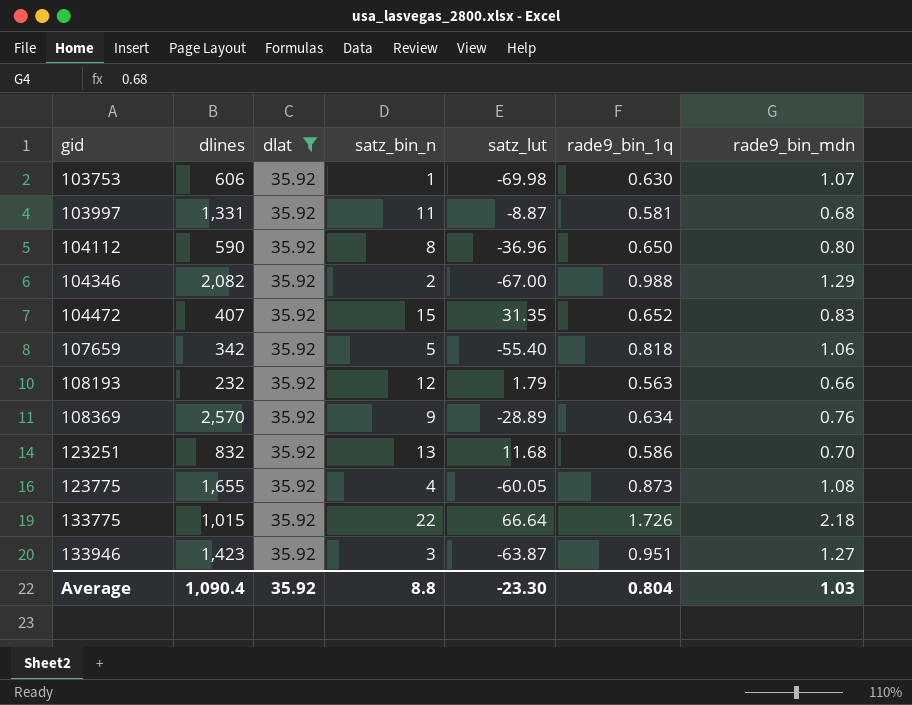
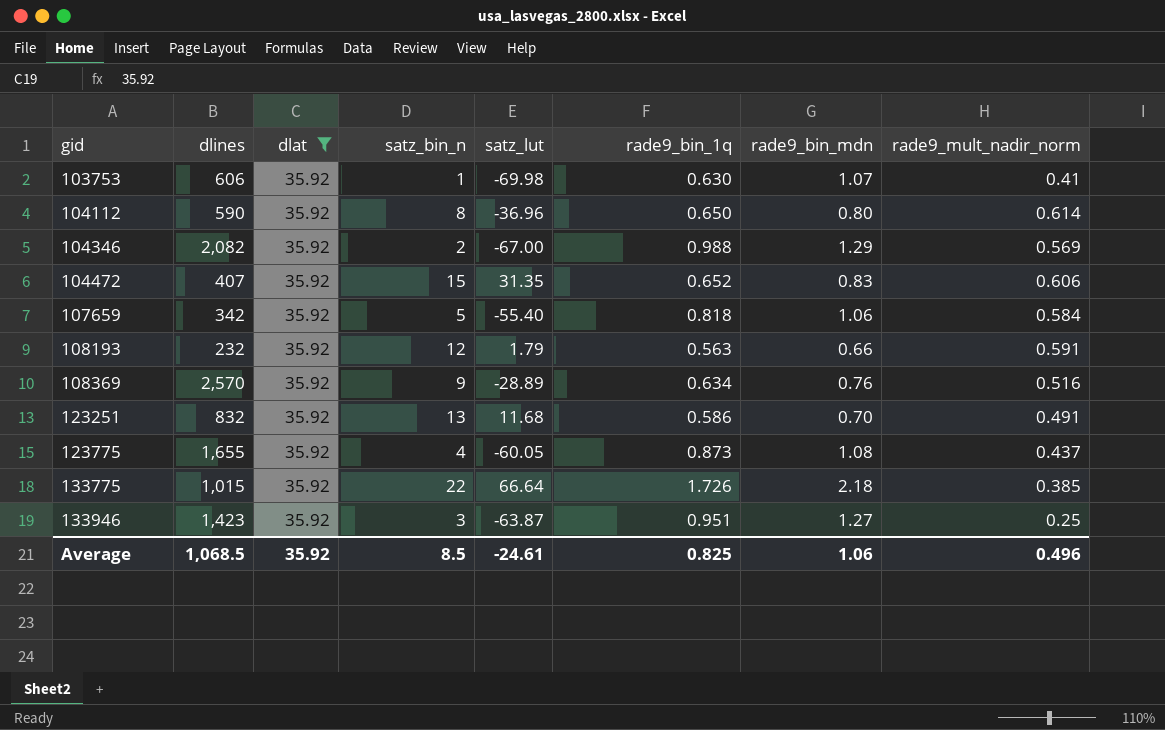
column rade9_mult_nadir_norm | position: none -> 8
row 103997: 1,331 | 35.92 | 11 | -8.87 | 0.581 | 0.68 -> none
Average | dlines: 1,090.4 -> 1,068.5
Average | satz_bin_n: 8.8 -> 8.5
Average | satz_lut: -23.30 -> -24.61
Average | rade9_bin_1q: 0.804 -> 0.825
Average | rade9_bin_mdn: 1.03 -> 1.06

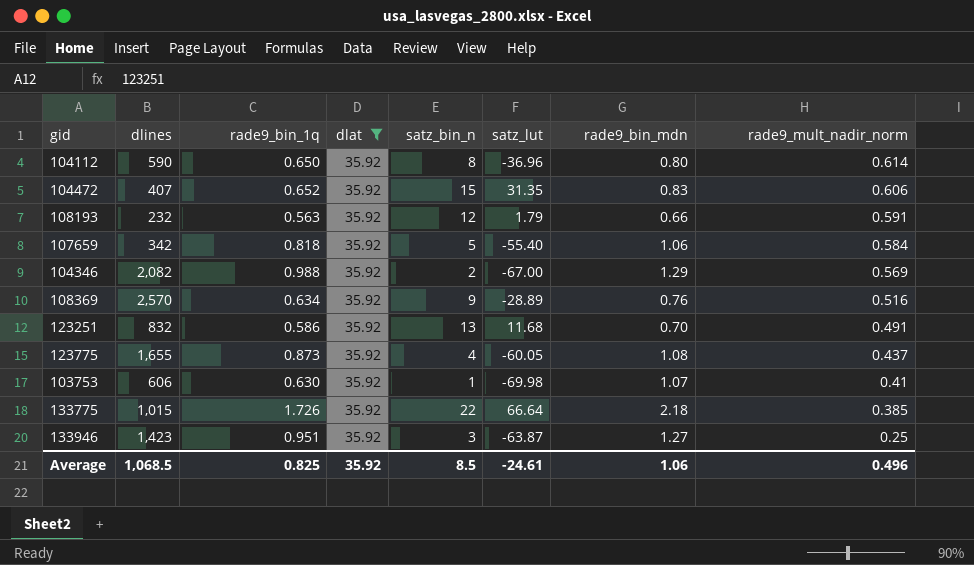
row order: gid ascending -> rade9_mult_nadir_norm descending
column rade9_bin_1q | position: 6 -> 3

